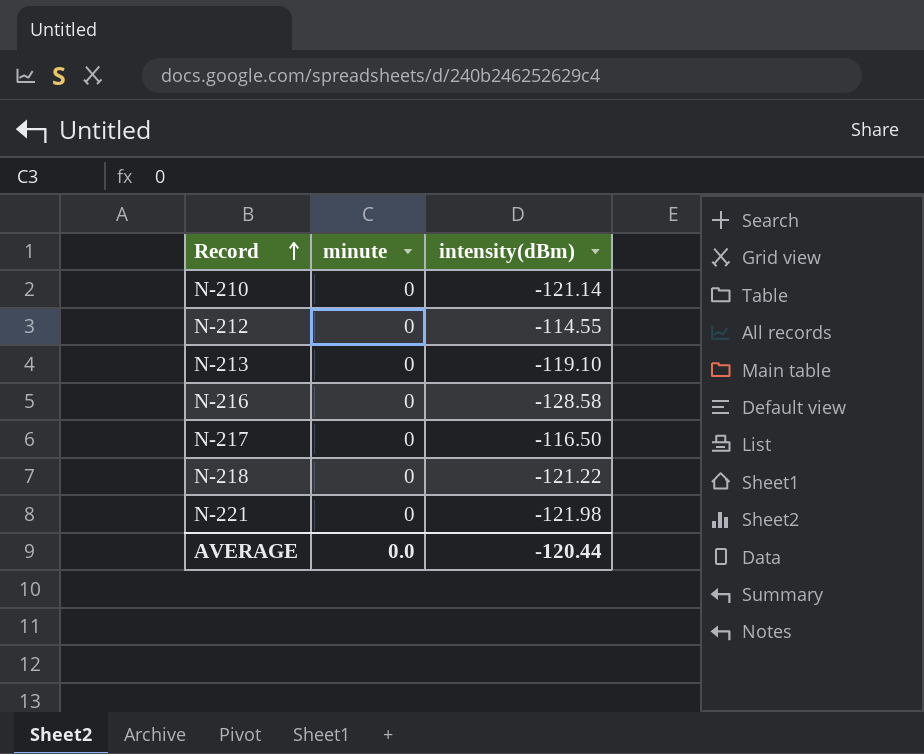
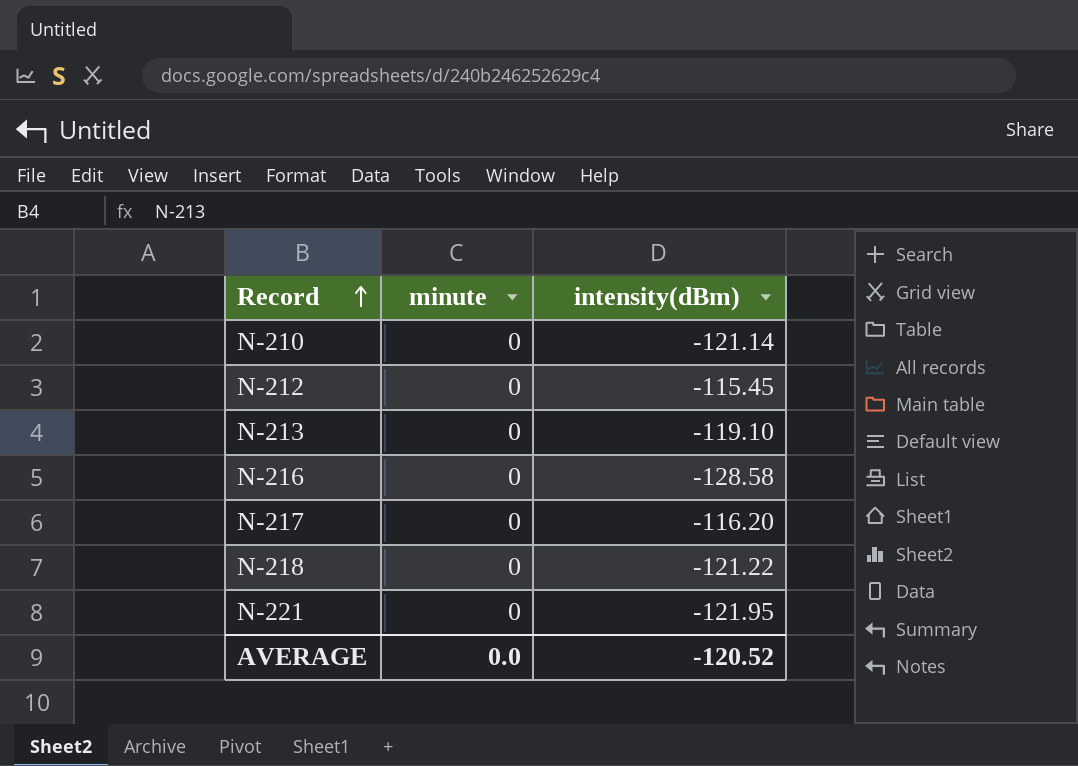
N-212 | intensity(dBm): -114.55 -> -115.45
N-217 | intensity(dBm): -116.50 -> -116.20
N-221 | intensity(dBm): -121.98 -> -121.95
AVERAGE | intensity(dBm): -120.44 -> -120.52

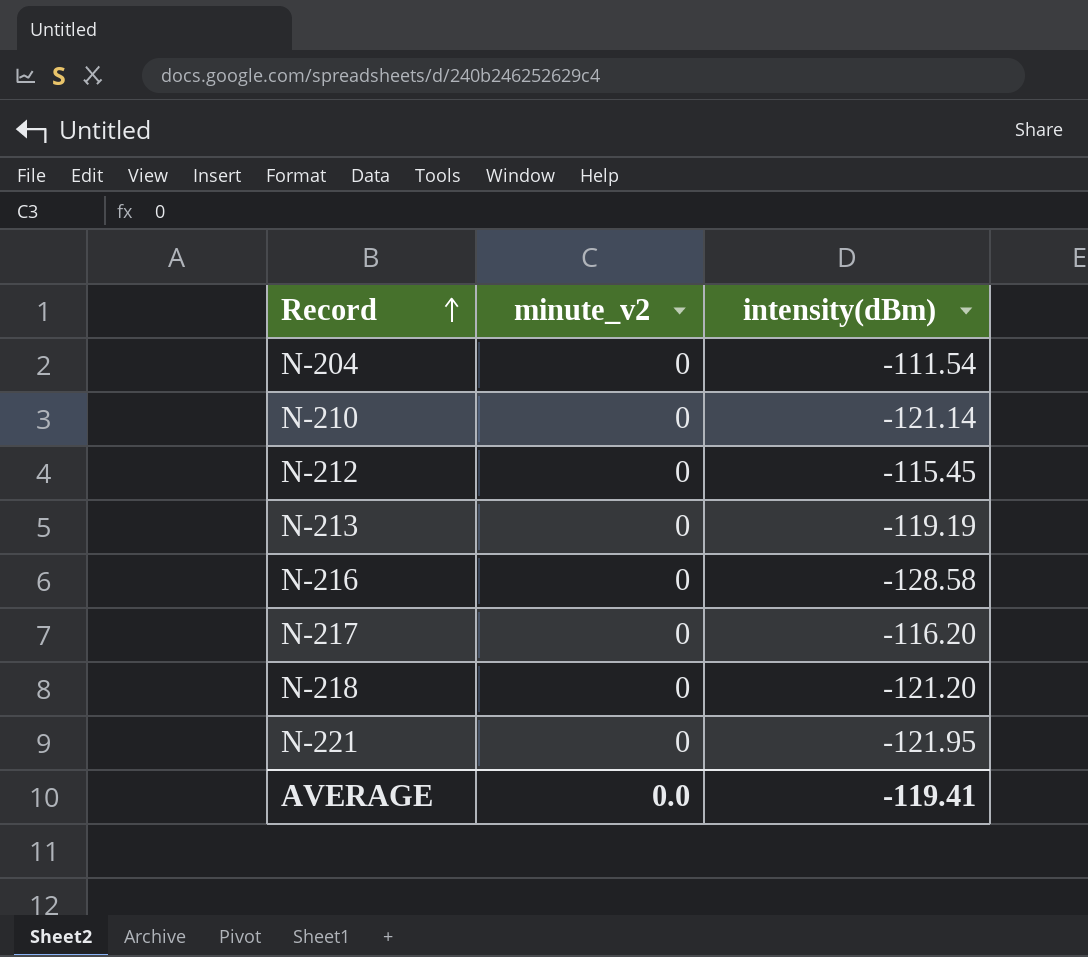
column name: minute -> minute_v2
row N-204: none -> 0 | -111.54
N-213 | intensity(dBm): -119.10 -> -119.19
N-218 | intensity(dBm): -121.22 -> -121.20
AVERAGE | intensity(dBm): -120.52 -> -119.41

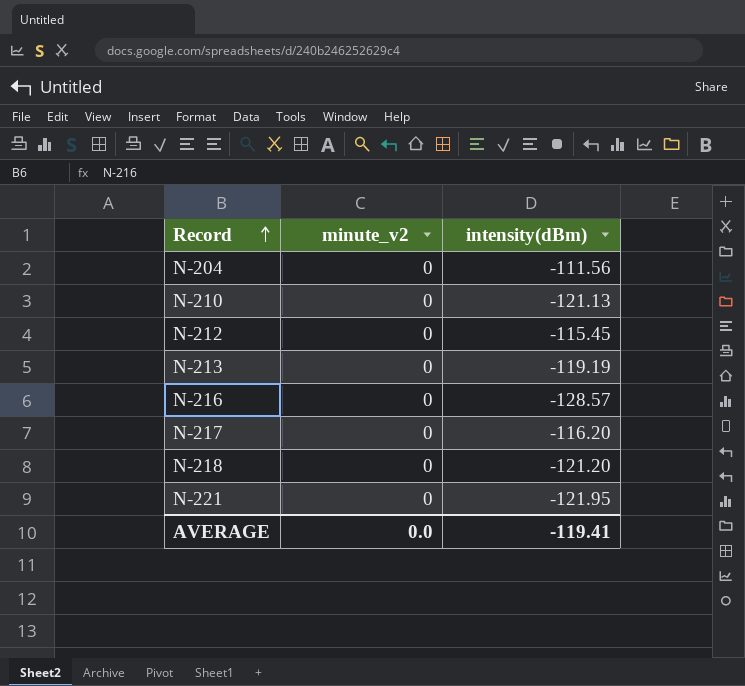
N-204 | intensity(dBm): -111.54 -> -111.56
N-210 | intensity(dBm): -121.14 -> -121.13
N-216 | intensity(dBm): -128.58 -> -128.57

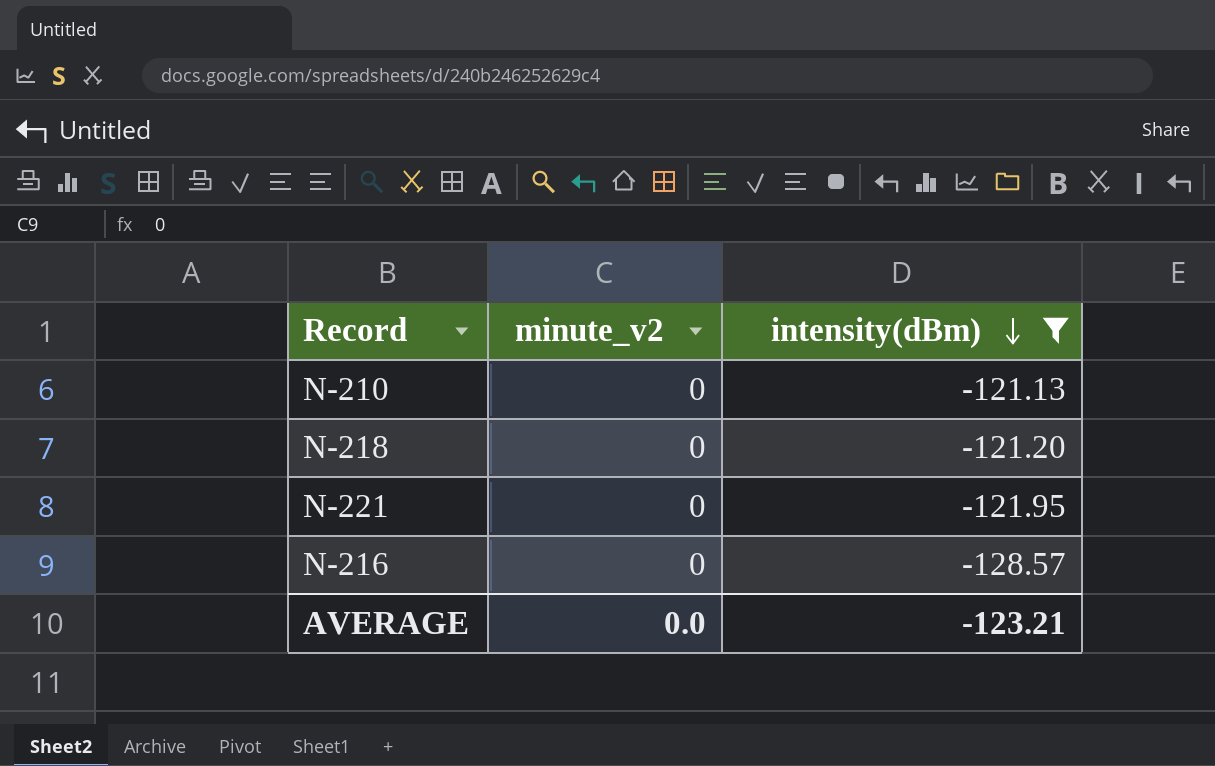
filter: none -> intensity(dBm) <= -121.13
row order: Record ascending -> intensity(dBm) descending
AVERAGE | intensity(dBm): -119.41 -> -123.21

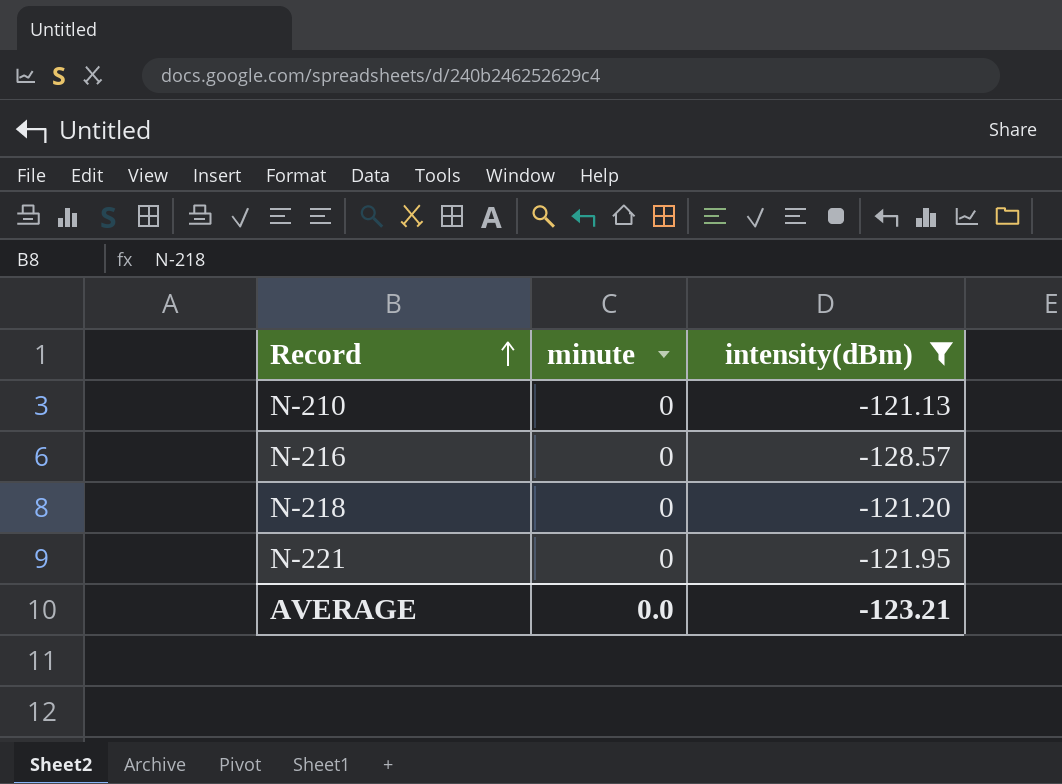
row order: intensity(dBm) descending -> Record ascending
column name: minute_v2 -> minute

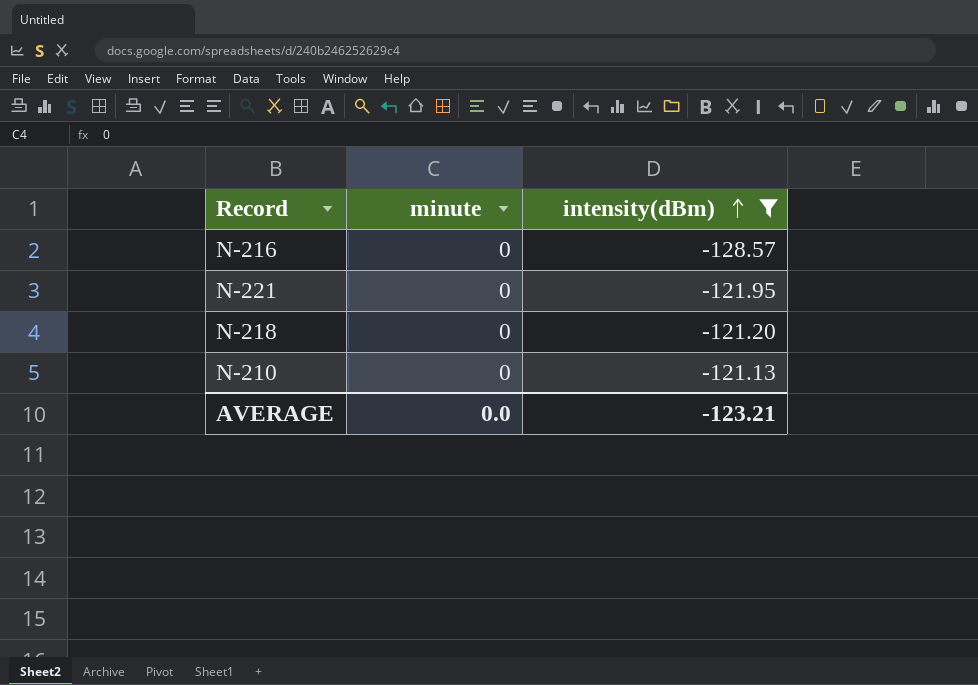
row order: Record ascending -> intensity(dBm) ascending

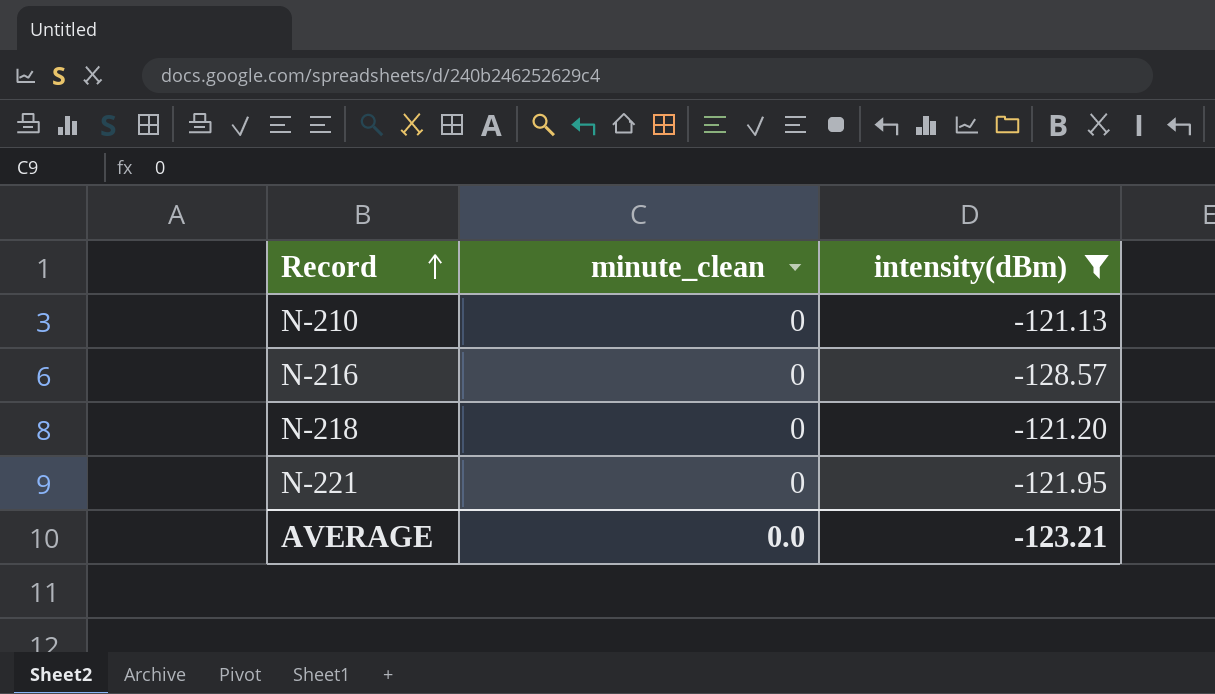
row order: intensity(dBm) ascending -> Record ascending
column name: minute -> minute_clean

